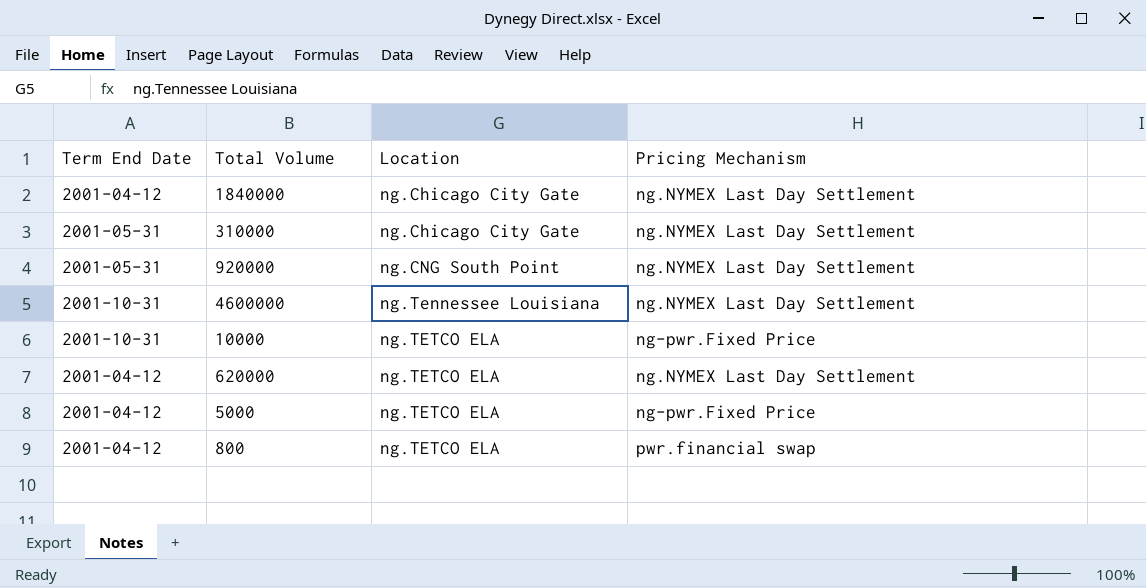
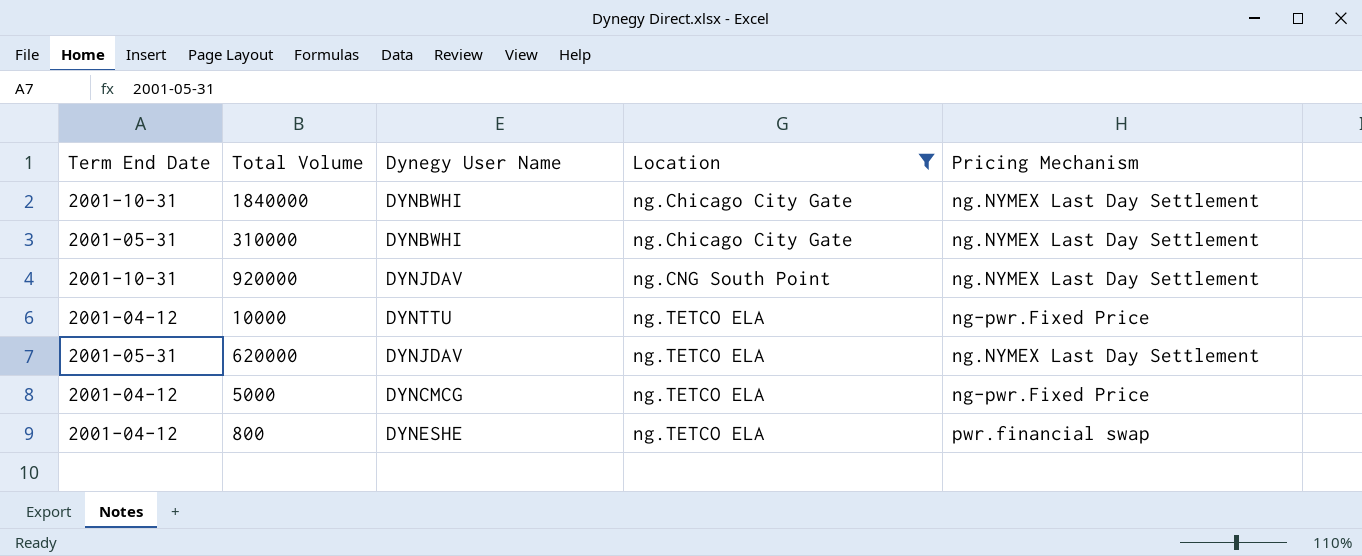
filter: none -> Location != ng.Tennessee Louisiana
column Dynegy User Name | position: none -> 3
1840000 | Term End Date: 2001-04-12 -> 2001-10-31
920000 | Term End Date: 2001-05-31 -> 2001-10-31
10000 | Term End Date: 2001-10-31 -> 2001-04-12
620000 | Term End Date: 2001-04-12 -> 2001-05-31

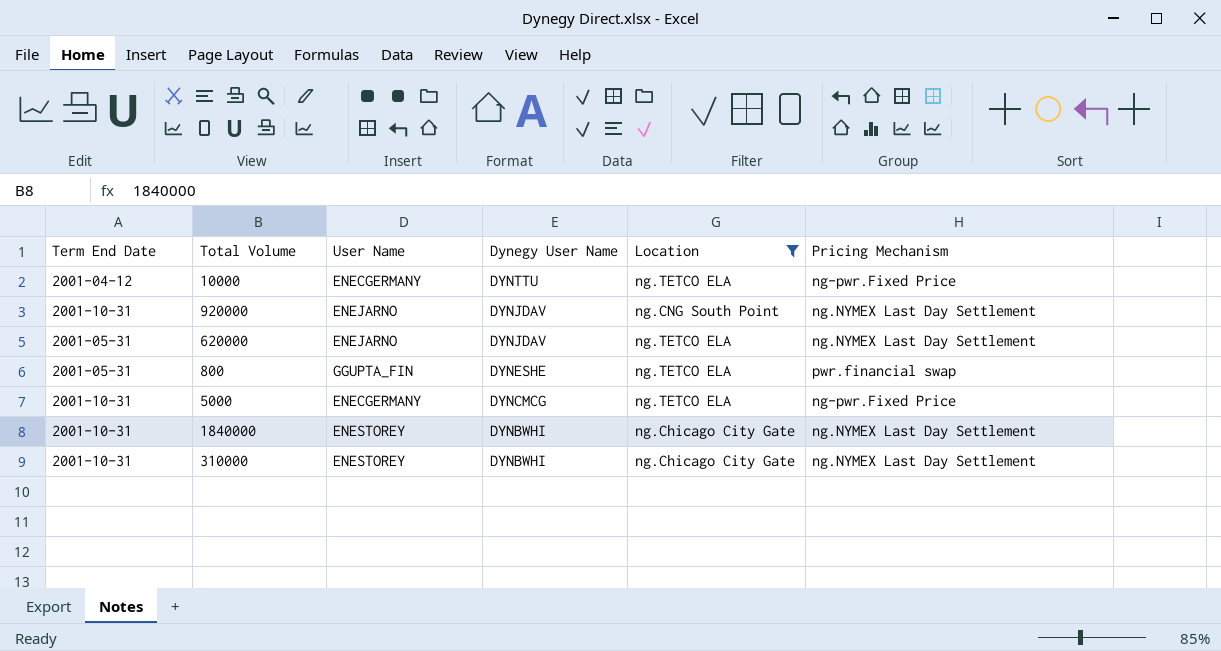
row order: Location ascending -> Dynegy User Name descending
column User Name | position: none -> 3
800 | Term End Date: 2001-04-12 -> 2001-05-31
5000 | Term End Date: 2001-04-12 -> 2001-10-31
310000 | Term End Date: 2001-05-31 -> 2001-10-31

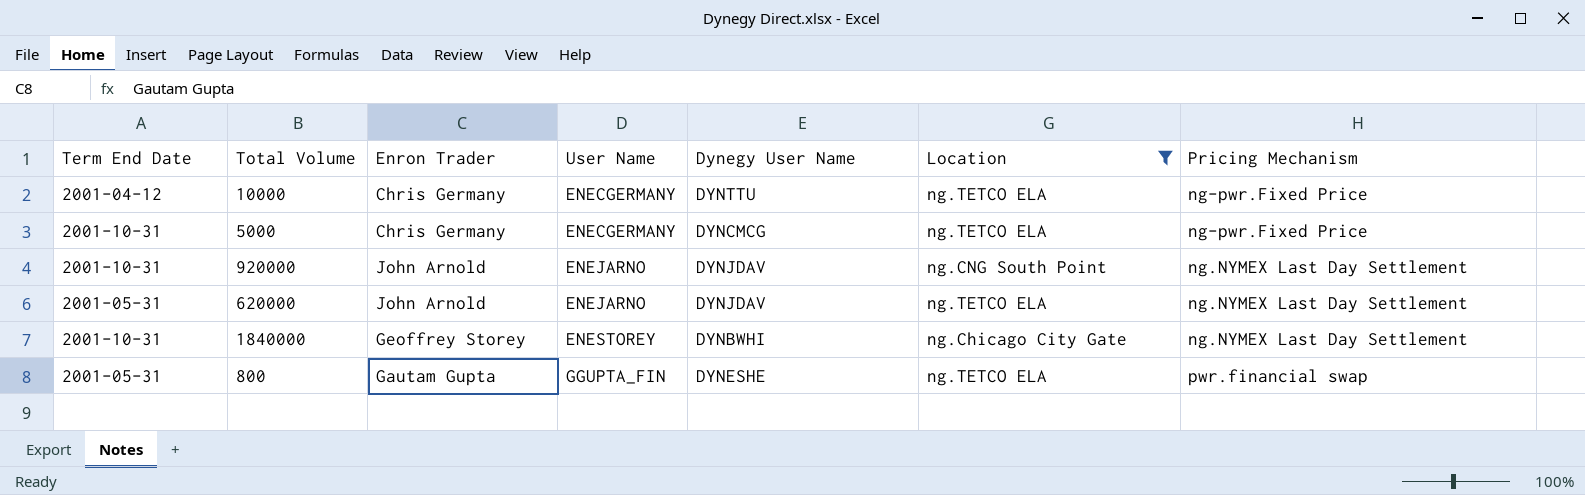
row order: Dynegy User Name descending -> User Name ascending
column Enron Trader | position: none -> 3
row 310000: 2001-10-31 | ENESTOREY | DYNBWHI | ng.Chicago City Gate | ng.NYMEX Last Day Settlement -> none

